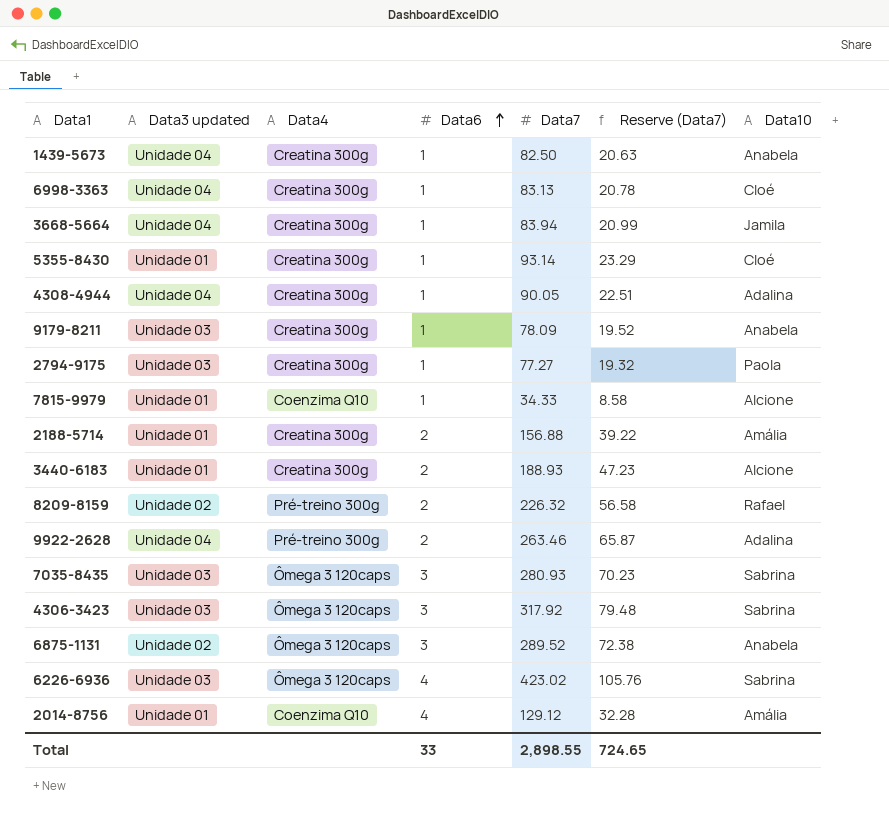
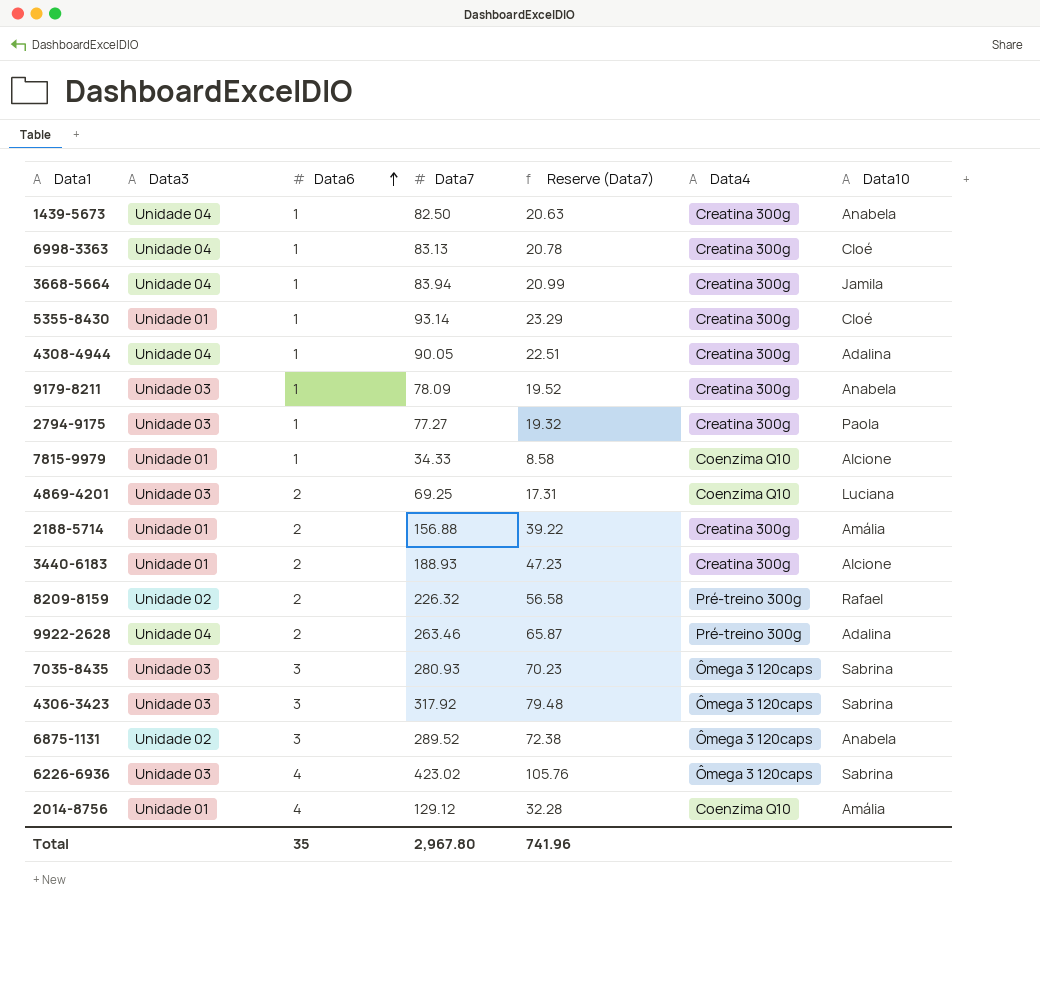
column name: Data3 updated -> Data3
column Data4 | position: 3 -> 6
row 4869-4201: none -> Unidade 03 | 2 | 69.25 | 17.31 | Coenzima Q10 | Luciana
Total | Data6: 33 -> 35
Total | Data7: 2,898.55 -> 2,967.80
Total | Reserve (Data7): 724.65 -> 741.96

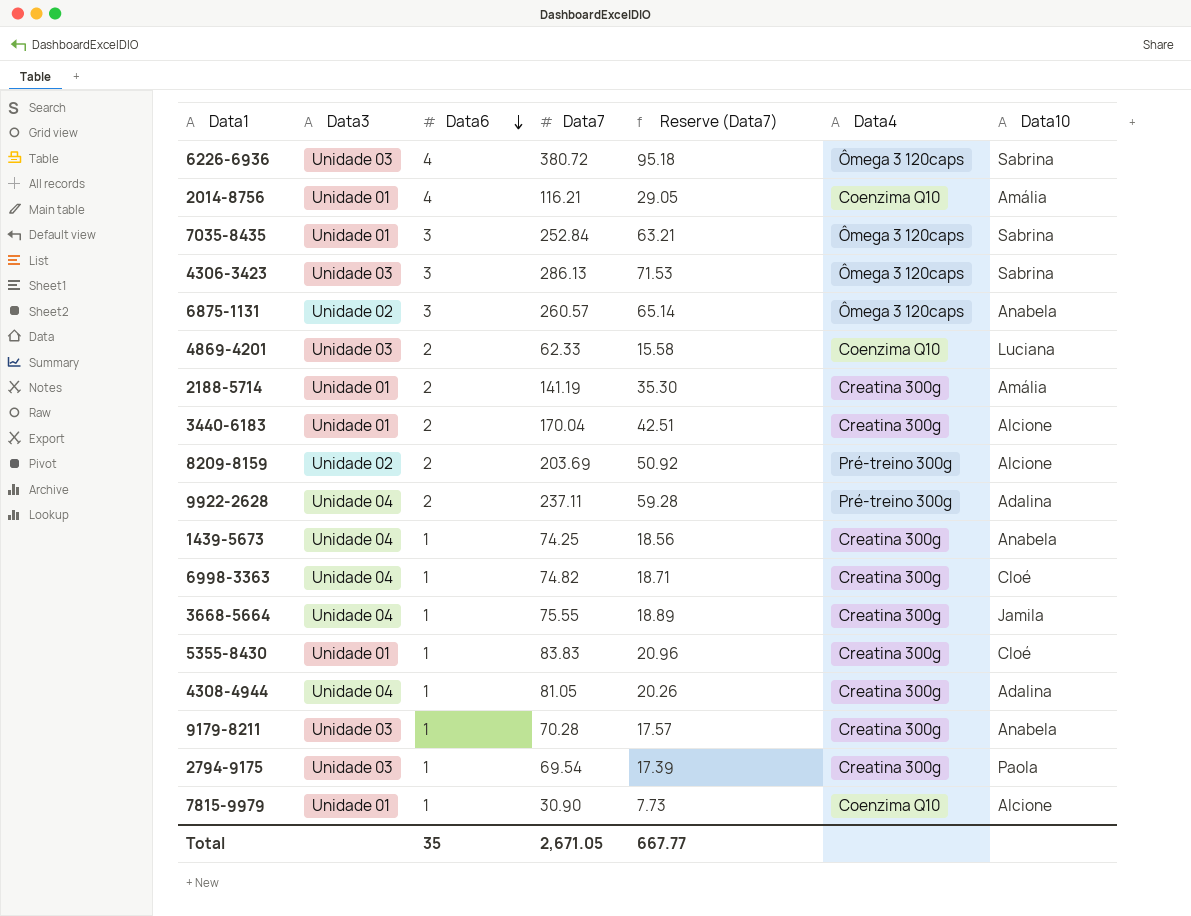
row order: Data6 ascending -> Data6 descending
6226-6936 | Data7: 423.02 -> 380.72
6226-6936 | Reserve (Data7): 105.76 -> 95.18
2014-8756 | Data7: 129.12 -> 116.21
2014-8756 | Reserve (Data7): 32.28 -> 29.05
7035-8435 | Data3: Unidade 03 -> Unidade 01
7035-8435 | Data7: 280.93 -> 252.84
7035-8435 | Reserve (Data7): 70.23 -> 63.21
4306-3423 | Data7: 317.92 -> 286.13
4306-3423 | Reserve (Data7): 79.48 -> 71.53
6875-1131 | Data7: 289.52 -> 260.57
6875-1131 | Reserve (Data7): 72.38 -> 65.14
4869-4201 | Data7: 69.25 -> 62.33
4869-4201 | Reserve (Data7): 17.31 -> 15.58
2188-5714 | Data7: 156.88 -> 141.19
2188-5714 | Reserve (Data7): 39.22 -> 35.30
3440-6183 | Data7: 188.93 -> 170.04
3440-6183 | Reserve (Data7): 47.23 -> 42.51
8209-8159 | Data7: 226.32 -> 203.69
8209-8159 | Reserve (Data7): 56.58 -> 50.92
8209-8159 | Data10: Rafael -> Alcione
9922-2628 | Data7: 263.46 -> 237.11
9922-2628 | Reserve (Data7): 65.87 -> 59.28
1439-5673 | Data7: 82.50 -> 74.25
1439-5673 | Reserve (Data7): 20.63 -> 18.56
6998-3363 | Data7: 83.13 -> 74.82
6998-3363 | Reserve (Data7): 20.78 -> 18.71
3668-5664 | Data7: 83.94 -> 75.55
3668-5664 | Reserve (Data7): 20.99 -> 18.89
5355-8430 | Data7: 93.14 -> 83.83
5355-8430 | Reserve (Data7): 23.29 -> 20.96
4308-4944 | Data7: 90.05 -> 81.05
4308-4944 | Reserve (Data7): 22.51 -> 20.26
9179-8211 | Data7: 78.09 -> 70.28
9179-8211 | Reserve (Data7): 19.52 -> 17.57
2794-9175 | Data7: 77.27 -> 69.54
2794-9175 | Reserve (Data7): 19.32 -> 17.39
7815-9979 | Data7: 34.33 -> 30.90
7815-9979 | Reserve (Data7): 8.58 -> 7.73
Total | Data7: 2,967.80 -> 2,671.05
Total | Reserve (Data7): 741.96 -> 667.77

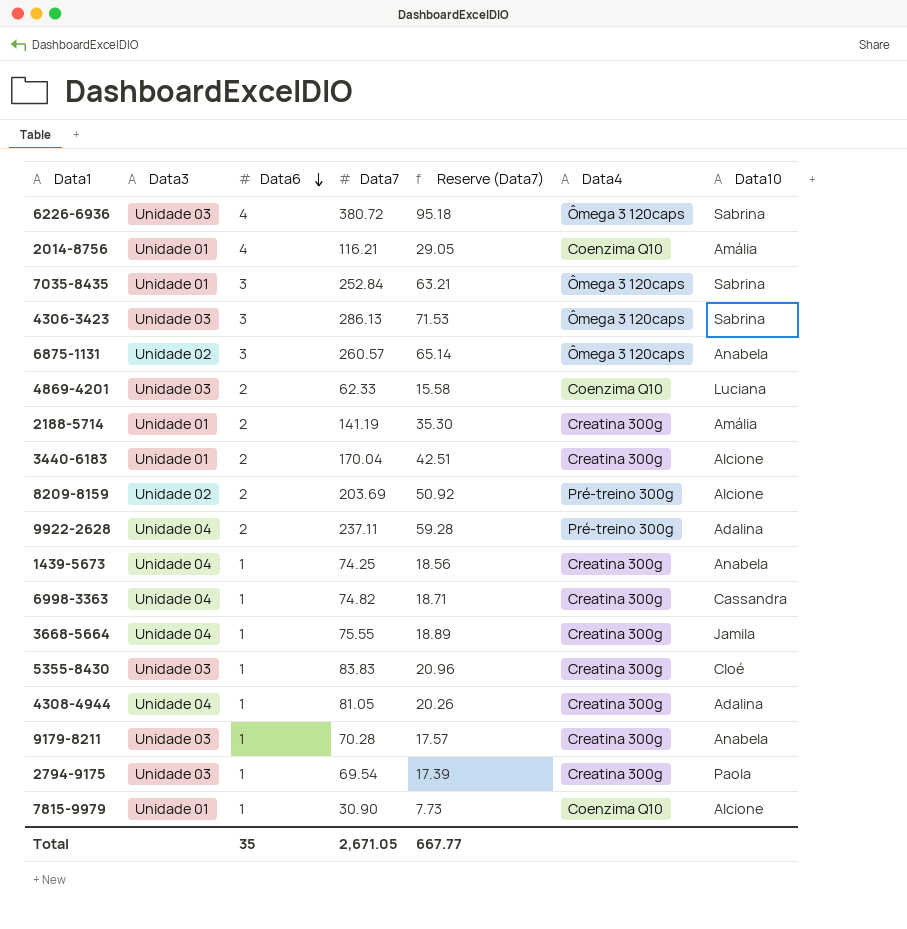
6998-3363 | Data10: Cloé -> Cassandra
5355-8430 | Data3: Unidade 01 -> Unidade 03

